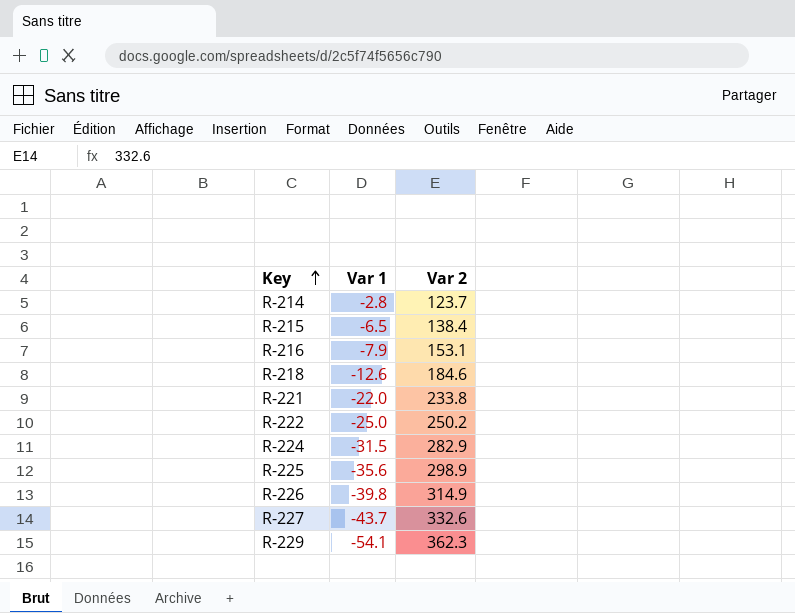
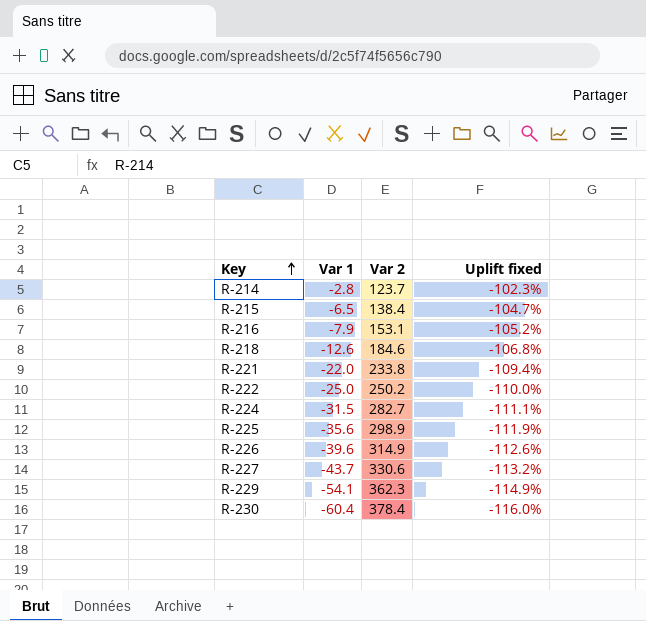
column Uplift fixed | formula: none -> ([Var 1] - [Var 2]) / [Var 2]
R-224 | Var 2: 282.9 -> 282.7
R-226 | Var 1: -39.8 -> -39.6
R-227 | Var 2: 332.6 -> 330.6
row R-230: none -> -60.4 | 378.4 | -116.0%

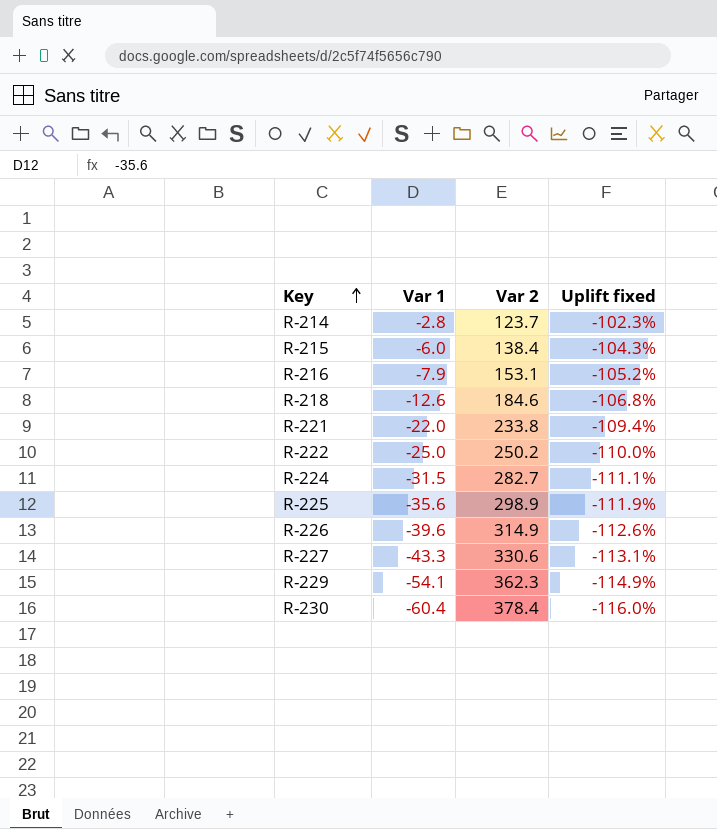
R-215 | Var 1: -6.5 -> -6.0
R-215 | Uplift fixed: -104.7% -> -104.3%
R-227 | Var 1: -43.7 -> -43.3
R-227 | Uplift fixed: -113.2% -> -113.1%

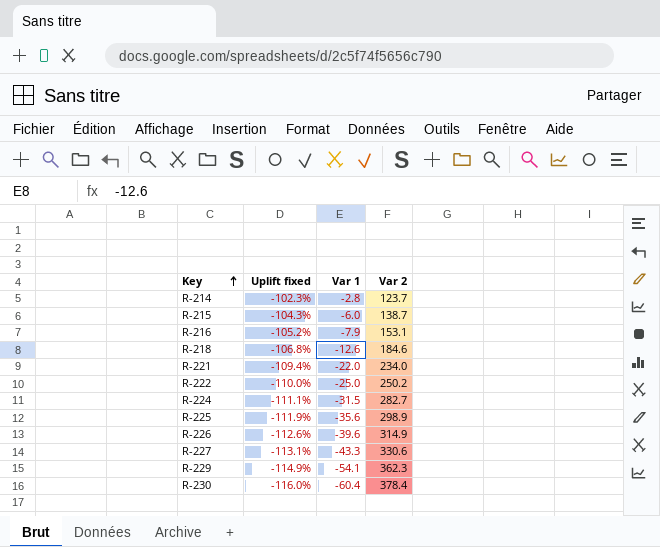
column Uplift fixed | position: 4 -> 2
R-215 | Var 2: 138.4 -> 138.7
R-221 | Var 2: 233.8 -> 234.0

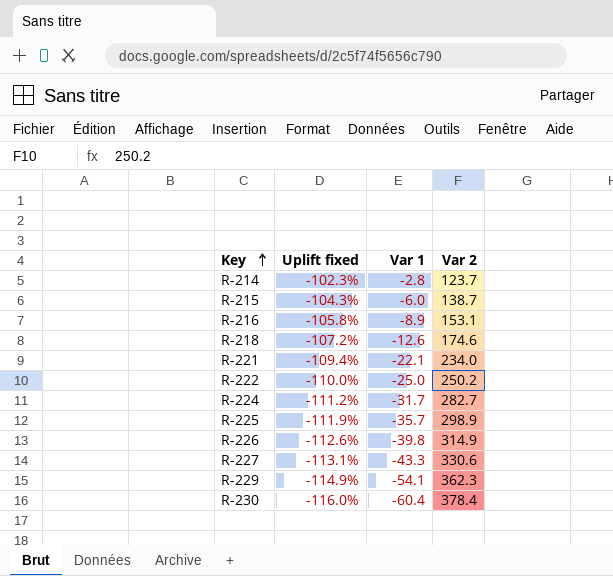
R-216 | Uplift fixed: -105.2% -> -105.8%
R-216 | Var 1: -7.9 -> -8.9
R-218 | Uplift fixed: -106.8% -> -107.2%
R-218 | Var 2: 184.6 -> 174.6
R-221 | Var 1: -22.0 -> -22.1
R-224 | Uplift fixed: -111.1% -> -111.2%
R-224 | Var 1: -31.5 -> -31.7
R-225 | Var 1: -35.6 -> -35.7
R-226 | Var 1: -39.6 -> -39.8

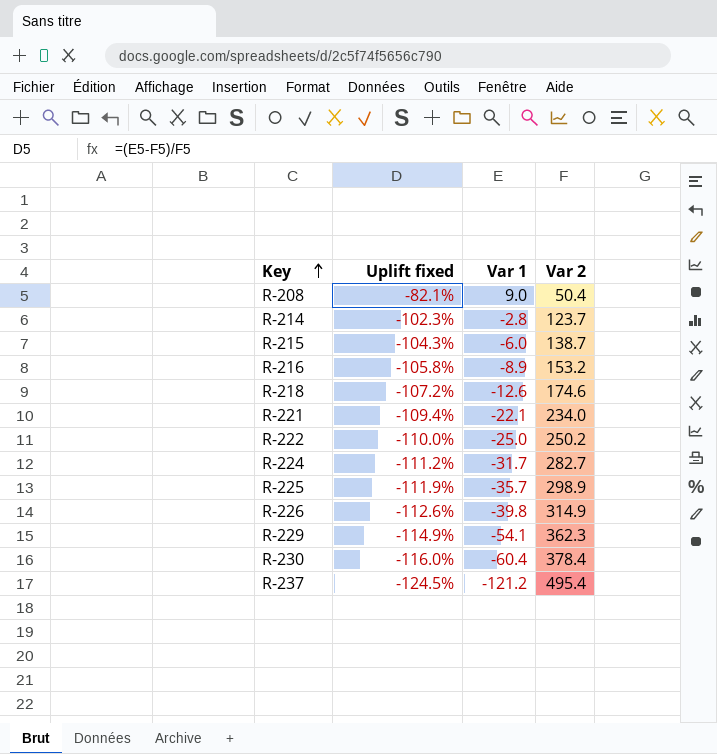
row R-227: -113.1% | -43.3 | 330.6 -> none
row R-208: none -> -82.1% | 9.0 | 50.4
R-216 | Var 2: 153.1 -> 153.2
row R-237: none -> -124.5% | -121.2 | 495.4

